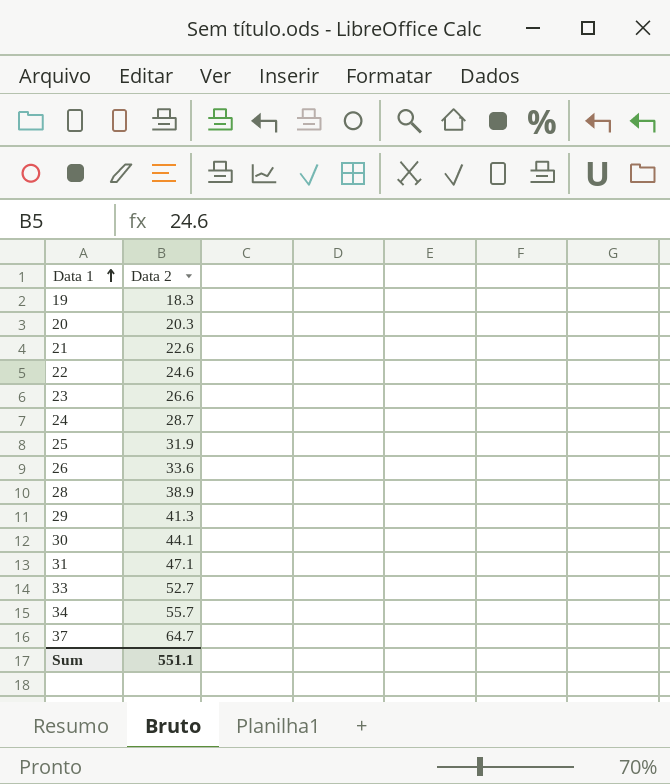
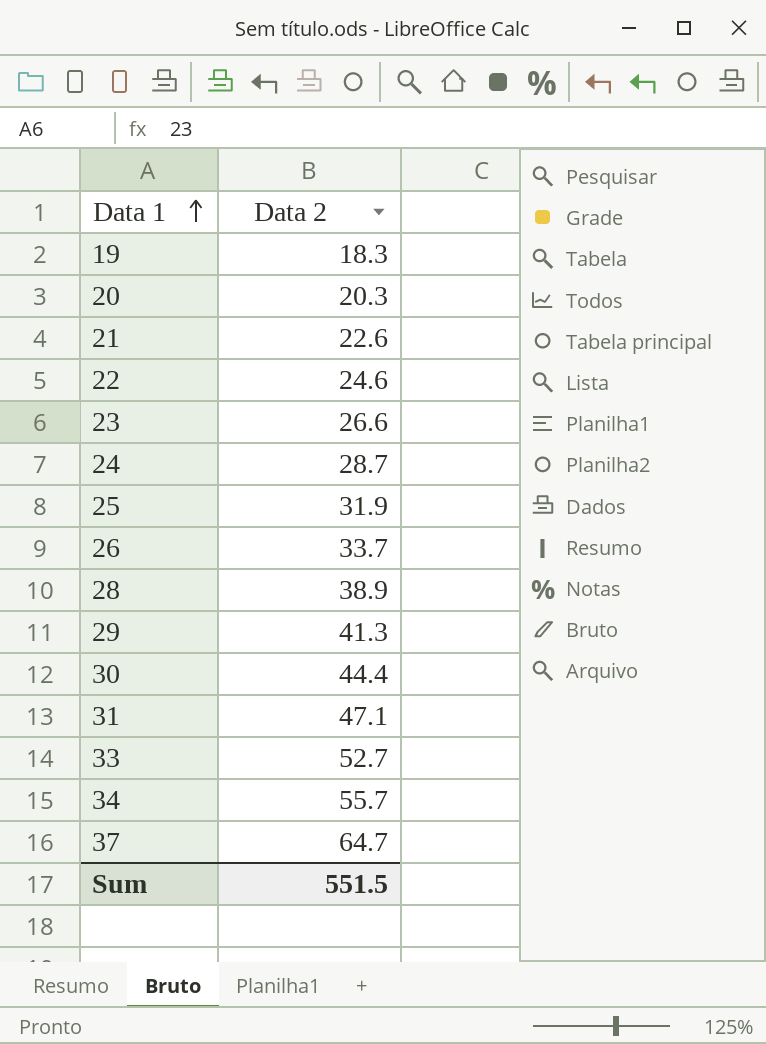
26 | Data 2: 33.6 -> 33.7
30 | Data 2: 44.1 -> 44.4
Sum | Data 2: 551.1 -> 551.5

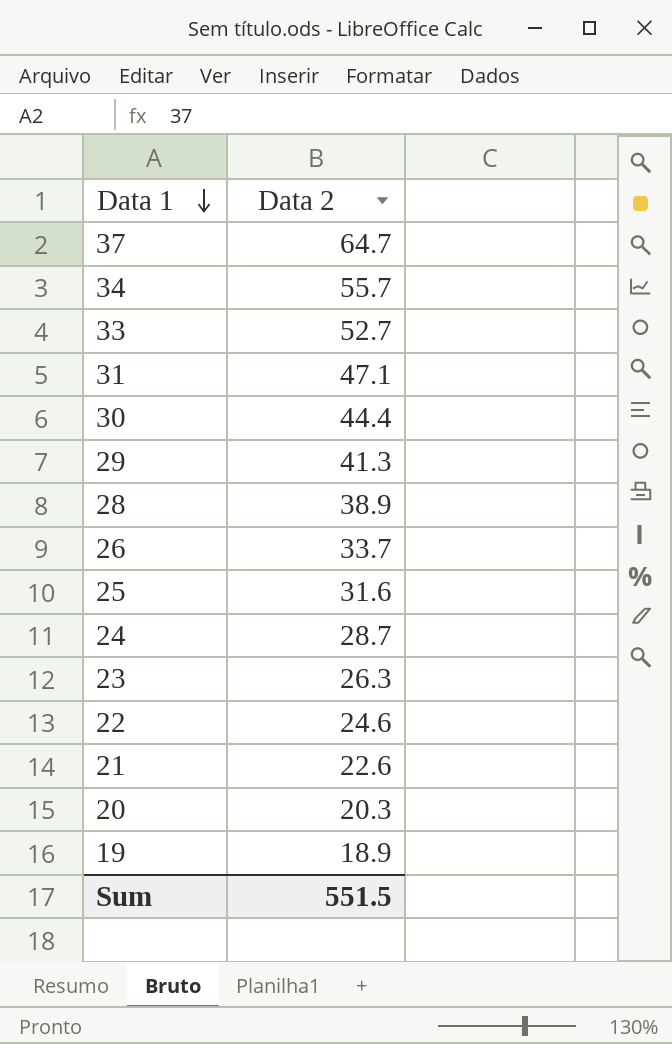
row order: Data 1 ascending -> Data 1 descending
25 | Data 2: 31.9 -> 31.6
23 | Data 2: 26.6 -> 26.3
19 | Data 2: 18.3 -> 18.9

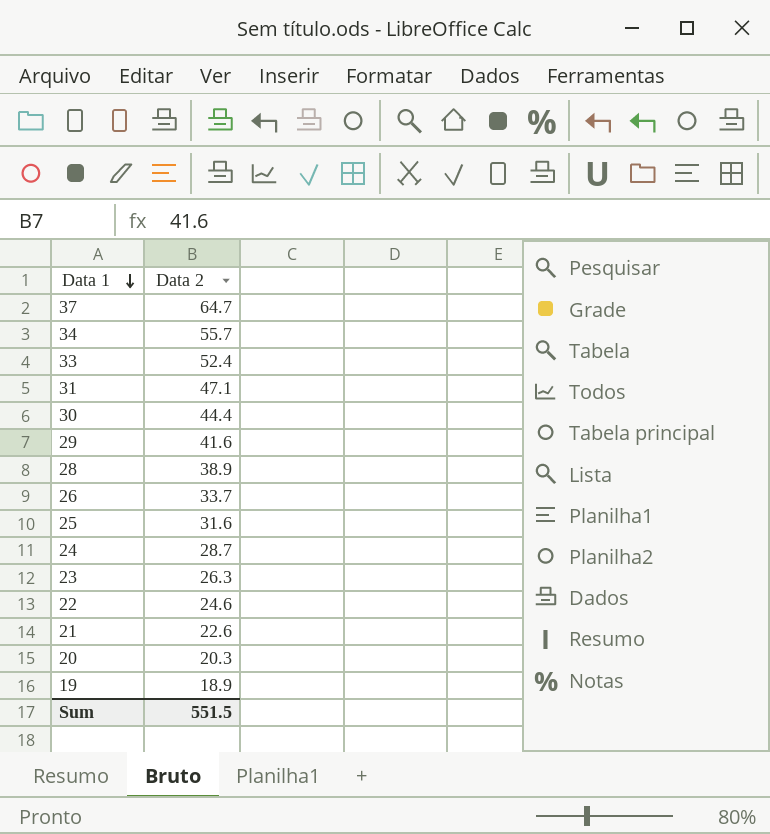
33 | Data 2: 52.7 -> 52.4
29 | Data 2: 41.3 -> 41.6

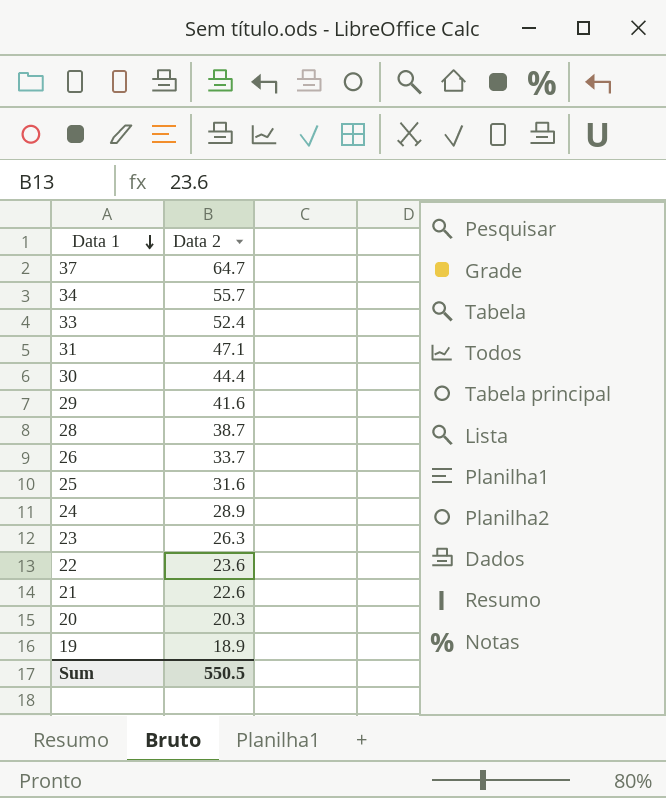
28 | Data 2: 38.9 -> 38.7
24 | Data 2: 28.7 -> 28.9
22 | Data 2: 24.6 -> 23.6
Sum | Data 2: 551.5 -> 550.5

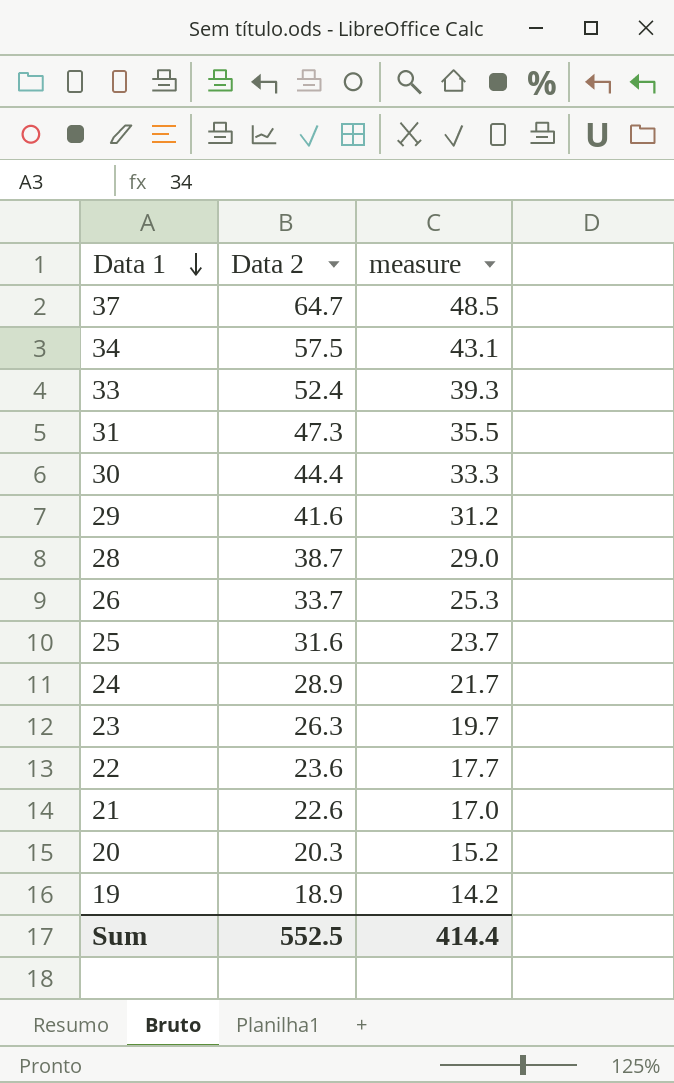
column measure | formula: none -> [Data 2] * 0.75
34 | Data 2: 55.7 -> 57.5
31 | Data 2: 47.1 -> 47.3
Sum | Data 2: 550.5 -> 552.5

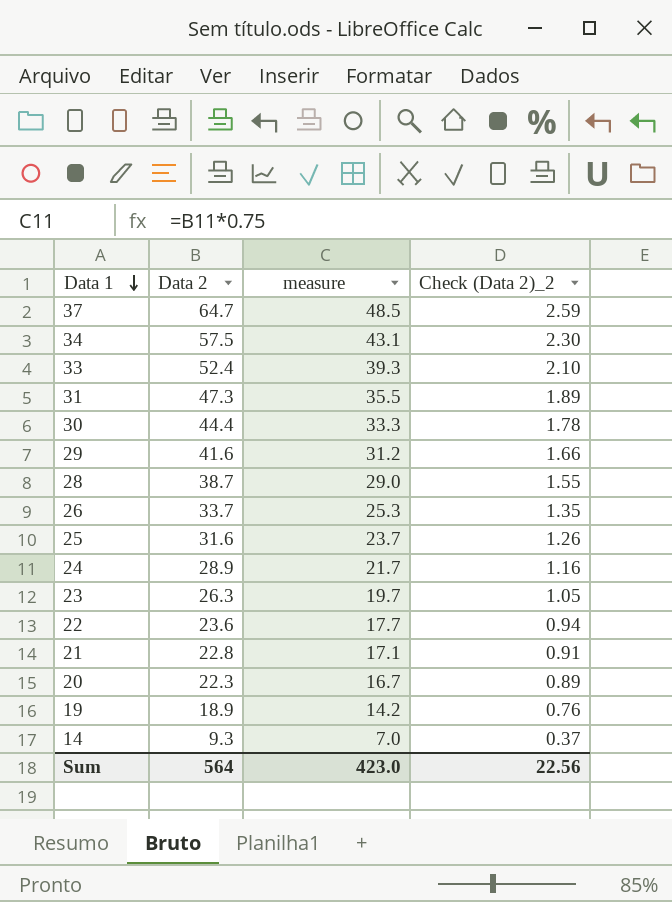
column Check (Data 2)_2 | formula: none -> [Data 2] * 0.04
21 | Data 2: 22.6 -> 22.8
21 | measure: 17.0 -> 17.1
20 | Data 2: 20.3 -> 22.3
20 | measure: 15.2 -> 16.7
row 14: none -> 9.3 | 7.0 | 0.37
Sum | Data 2: 552.5 -> 564
Sum | measure: 414.4 -> 423.0

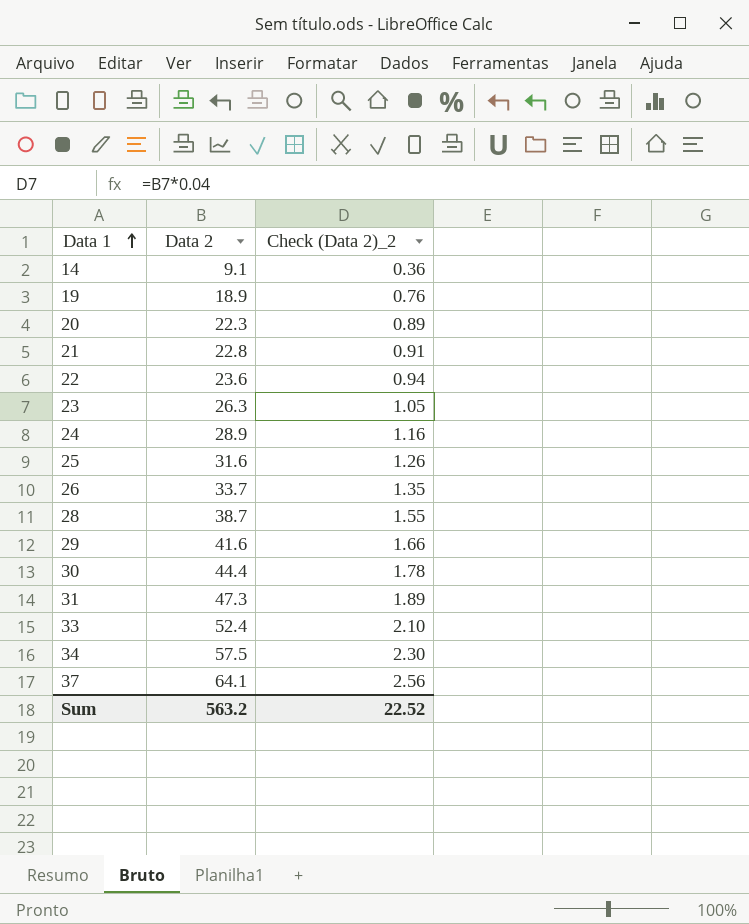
row order: Data 1 descending -> Data 1 ascending
column measure | formula: [Data 2] * 0.75 -> none
14 | Data 2: 9.3 -> 9.1
14 | Check (Data 2)_2: 0.37 -> 0.36
37 | Data 2: 64.7 -> 64.1
37 | Check (Data 2)_2: 2.59 -> 2.56
Sum | Data 2: 564 -> 563.2
Sum | Check (Data 2)_2: 22.56 -> 22.52

